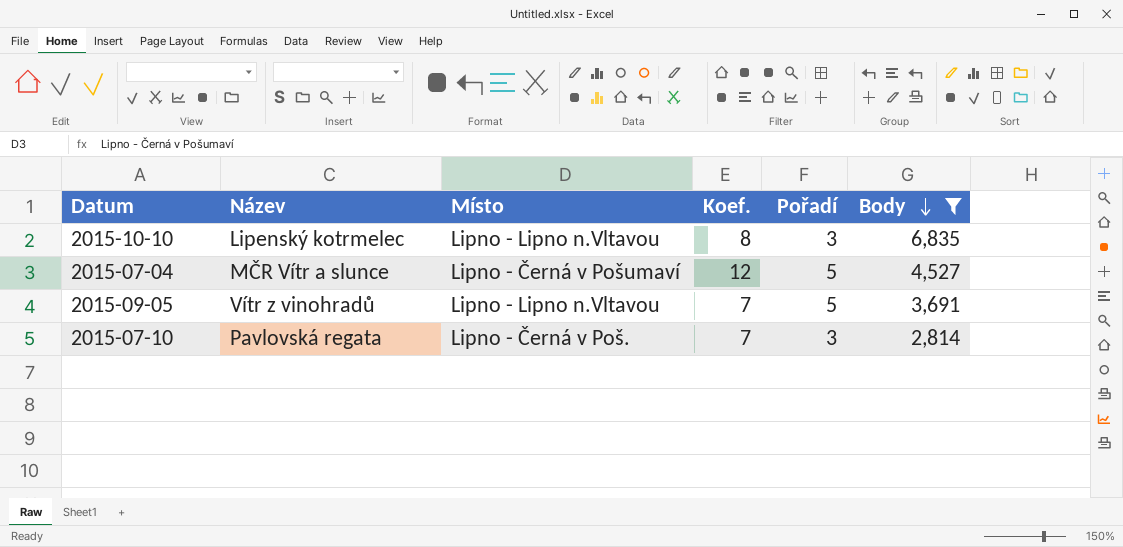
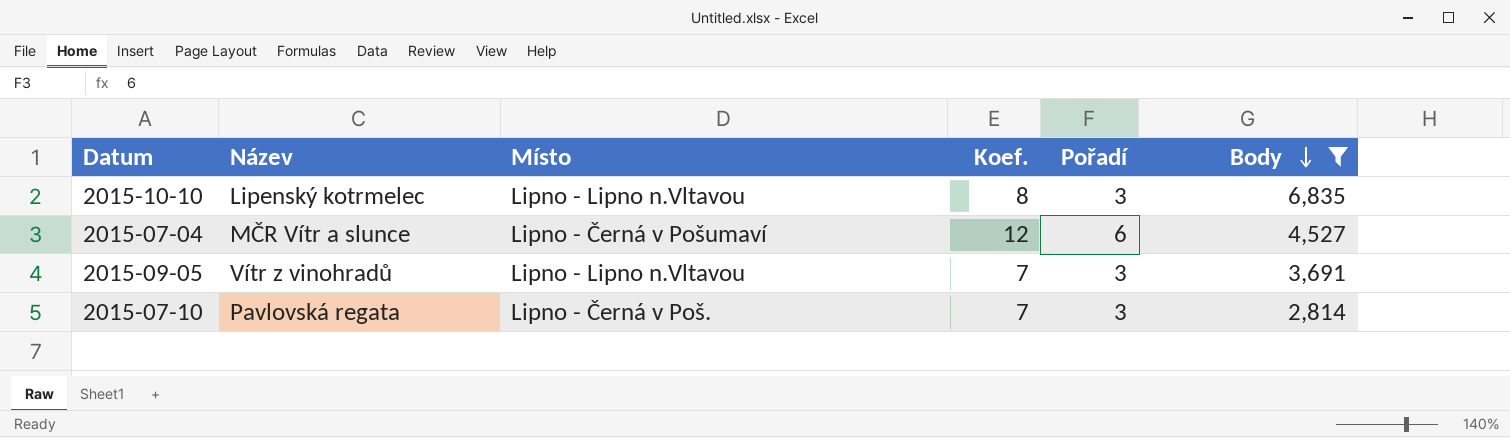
2015-07-04 | Pořadí: 5 -> 6
2015-09-05 | Pořadí: 5 -> 3

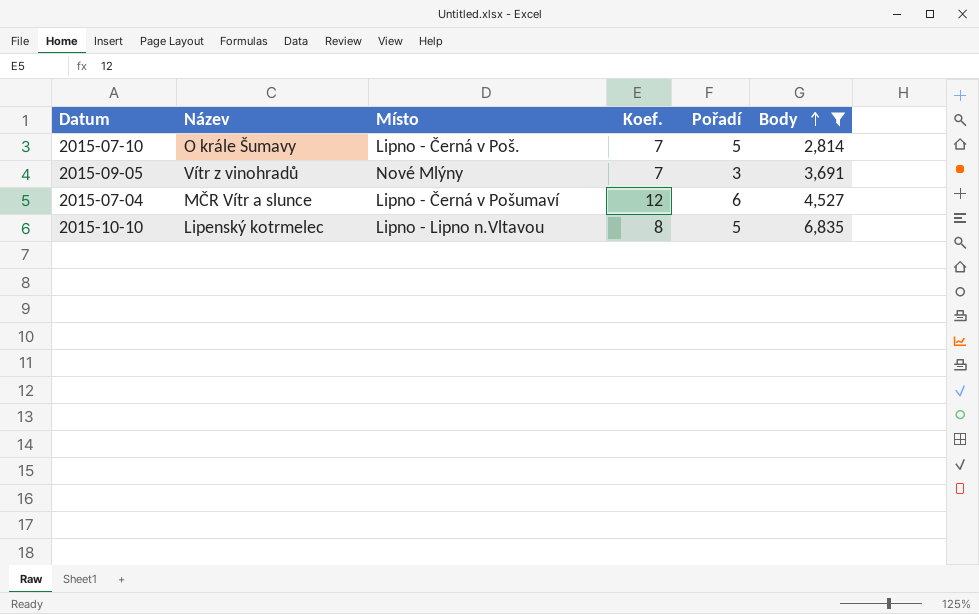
row order: Body descending -> Body ascending
2015-07-10 | Název: Pavlovská regata -> O krále Šumavy
2015-07-10 | Pořadí: 3 -> 5
2015-09-05 | Místo: Lipno - Lipno n.Vltavou -> Nové Mlýny
2015-10-10 | Pořadí: 3 -> 5

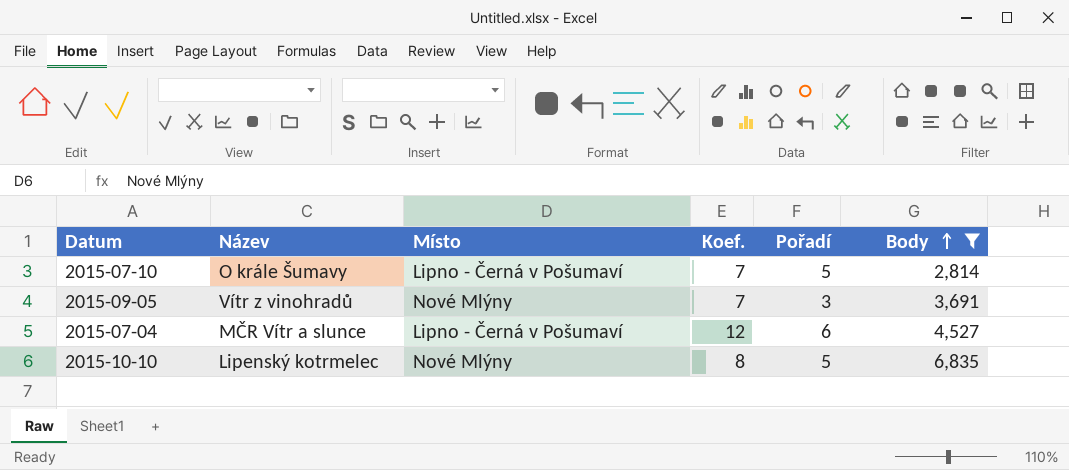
2015-07-10 | Místo: Lipno - Černá v Poš. -> Lipno - Černá v Pošumaví
2015-10-10 | Místo: Lipno - Lipno n.Vltavou -> Nové Mlýny

